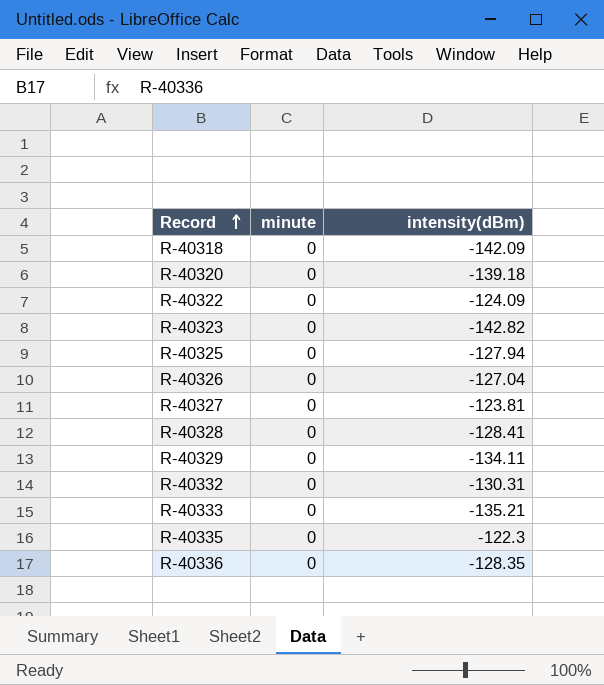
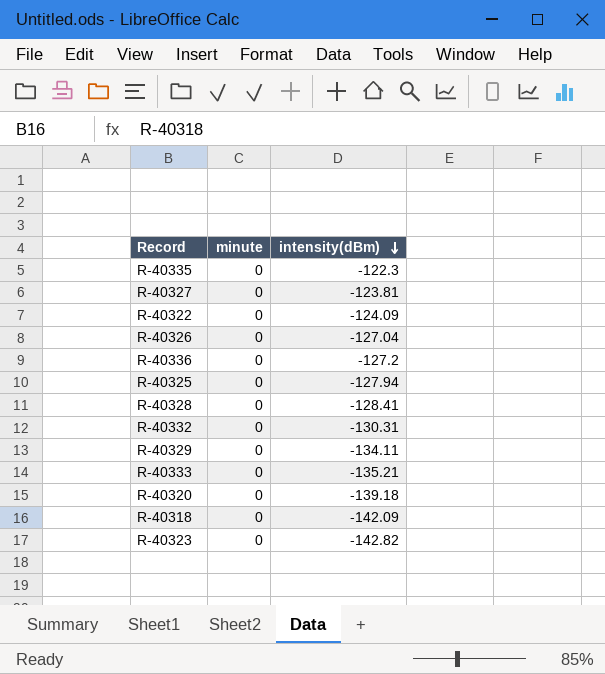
row order: Record ascending -> intensity(dBm) descending
R-40336 | intensity(dBm): -128.35 -> -127.2

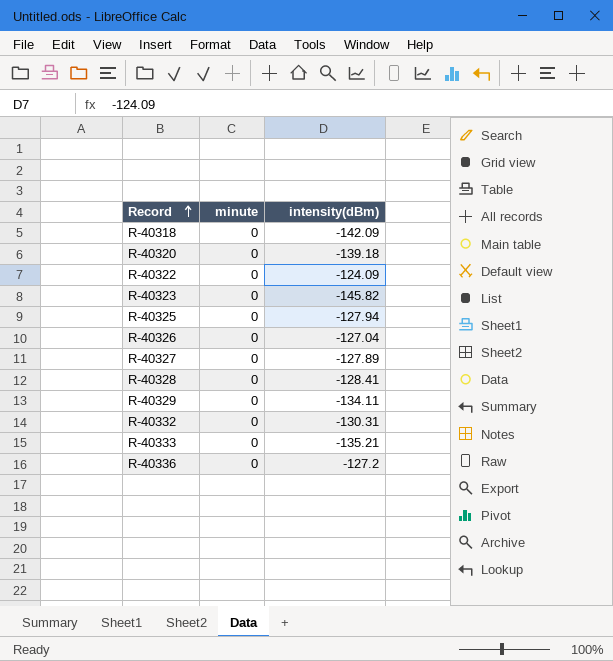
row order: intensity(dBm) descending -> Record ascending
row R-40335: 0 | -122.3 -> none
R-40323 | intensity(dBm): -142.82 -> -145.82
R-40327 | intensity(dBm): -123.81 -> -127.89

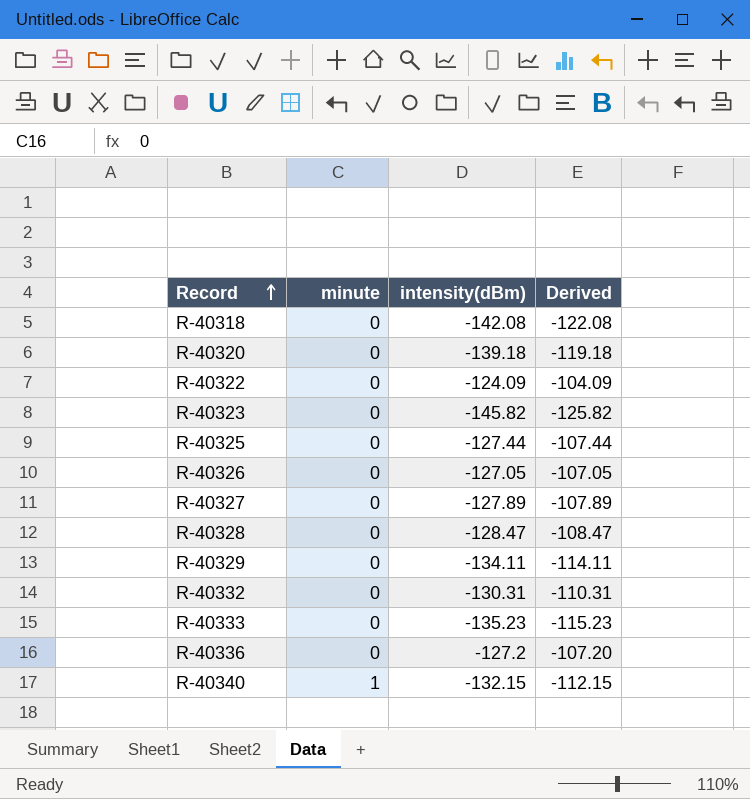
column Derived | formula: none -> [intensity(dBm)] + 20
R-40318 | intensity(dBm): -142.09 -> -142.08
R-40325 | intensity(dBm): -127.94 -> -127.44
R-40326 | intensity(dBm): -127.04 -> -127.05
R-40328 | intensity(dBm): -128.41 -> -128.47
R-40333 | intensity(dBm): -135.21 -> -135.23
row R-40340: none -> 1 | -132.15 | -112.15

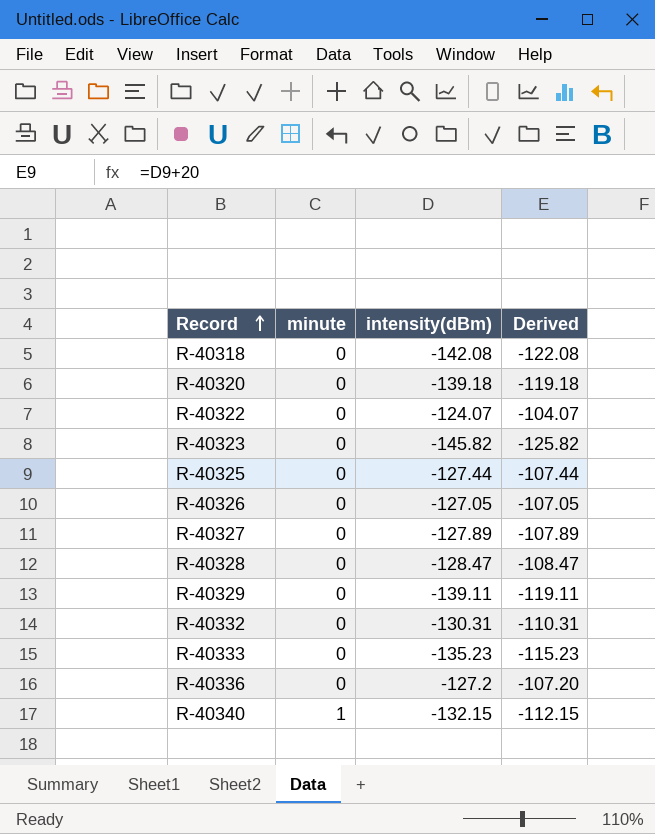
R-40322 | intensity(dBm): -124.09 -> -124.07
R-40322 | Derived: -104.09 -> -104.07
R-40329 | intensity(dBm): -134.11 -> -139.11
R-40329 | Derived: -114.11 -> -119.11

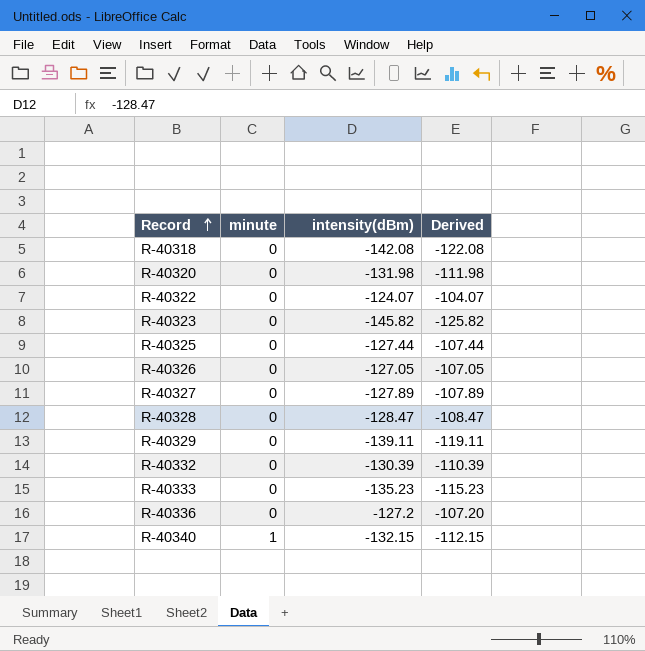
R-40320 | intensity(dBm): -139.18 -> -131.98
R-40320 | Derived: -119.18 -> -111.98
R-40332 | intensity(dBm): -130.31 -> -130.39
R-40332 | Derived: -110.31 -> -110.39

